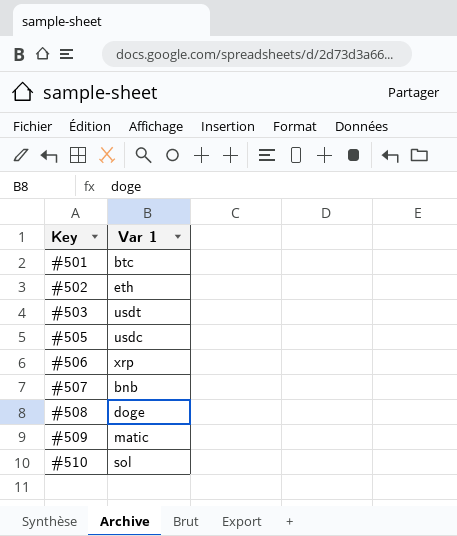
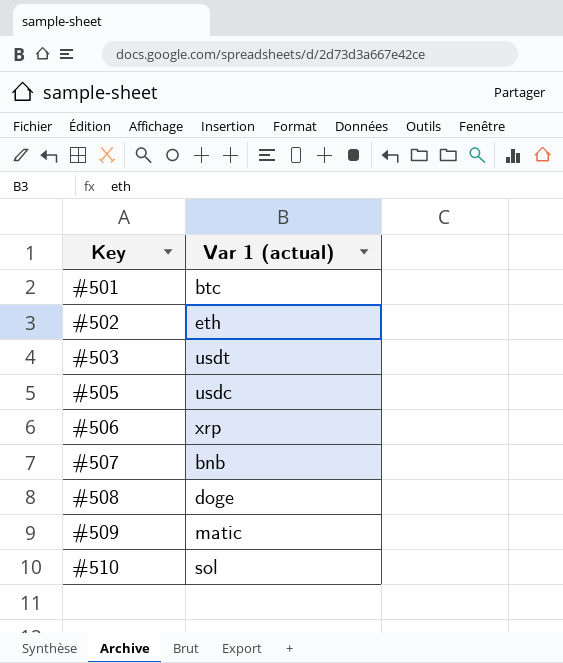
column name: Var 1 -> Var 1 (actual)

